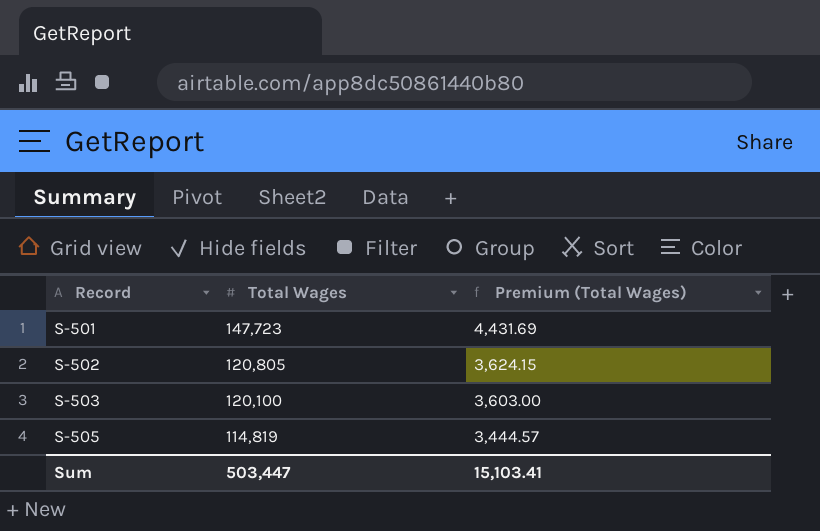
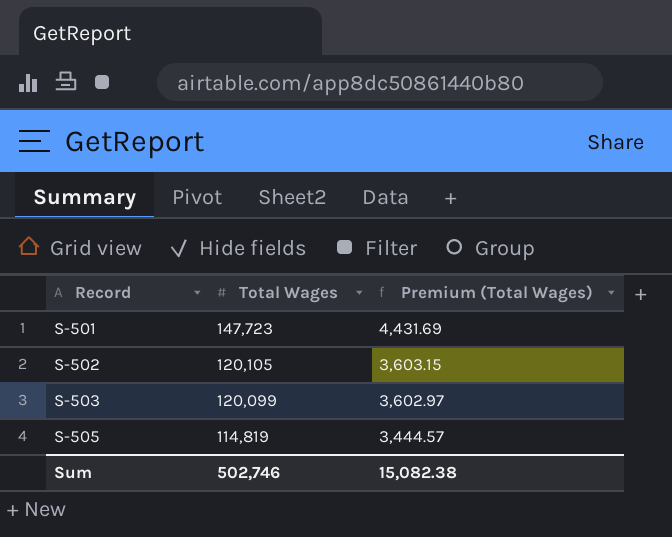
S-502 | Total Wages: 120,805 -> 120,105
S-502 | Premium (Total Wages): 3,624.15 -> 3,603.15
S-503 | Total Wages: 120,100 -> 120,099
S-503 | Premium (Total Wages): 3,603.00 -> 3,602.97
Sum | Total Wages: 503,447 -> 502,746
Sum | Premium (Total Wages): 15,103.41 -> 15,082.38

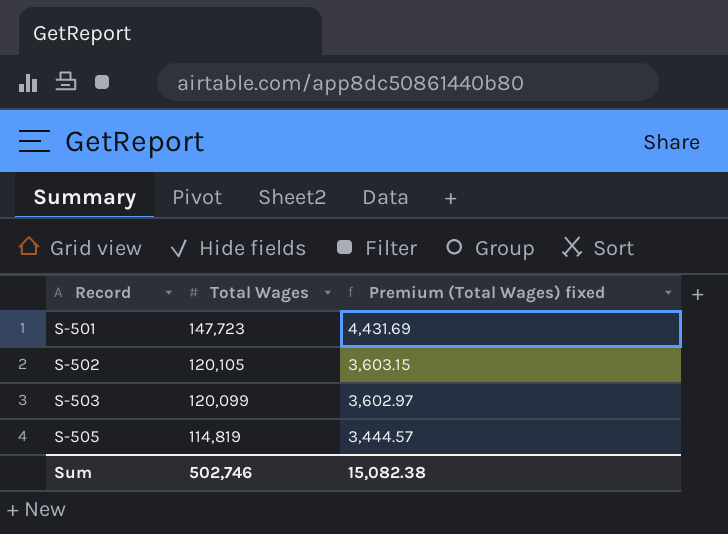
column name: Premium (Total Wages) -> Premium (Total Wages) fixed

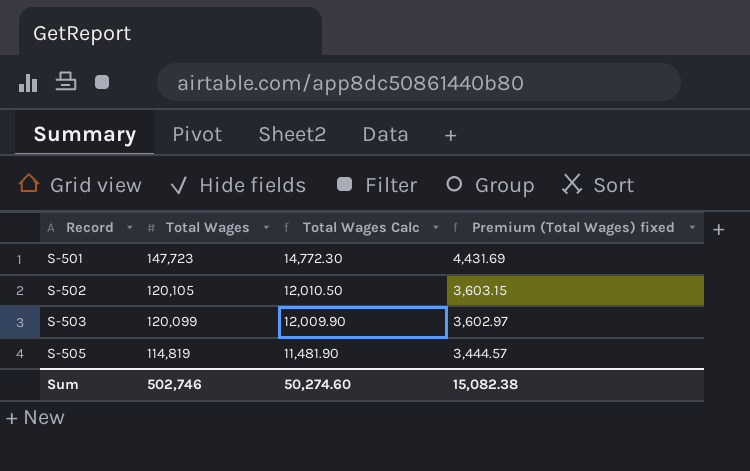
column Total Wages Calc | formula: none -> [Total Wages] * 0.1

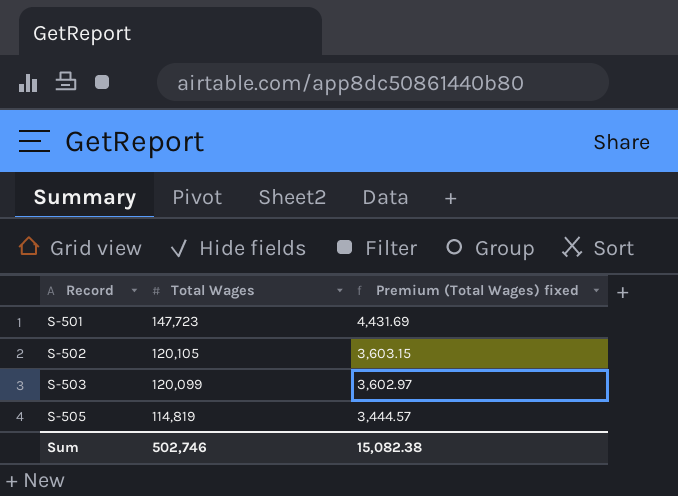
column Total Wages Calc | formula: [Total Wages] * 0.1 -> none

